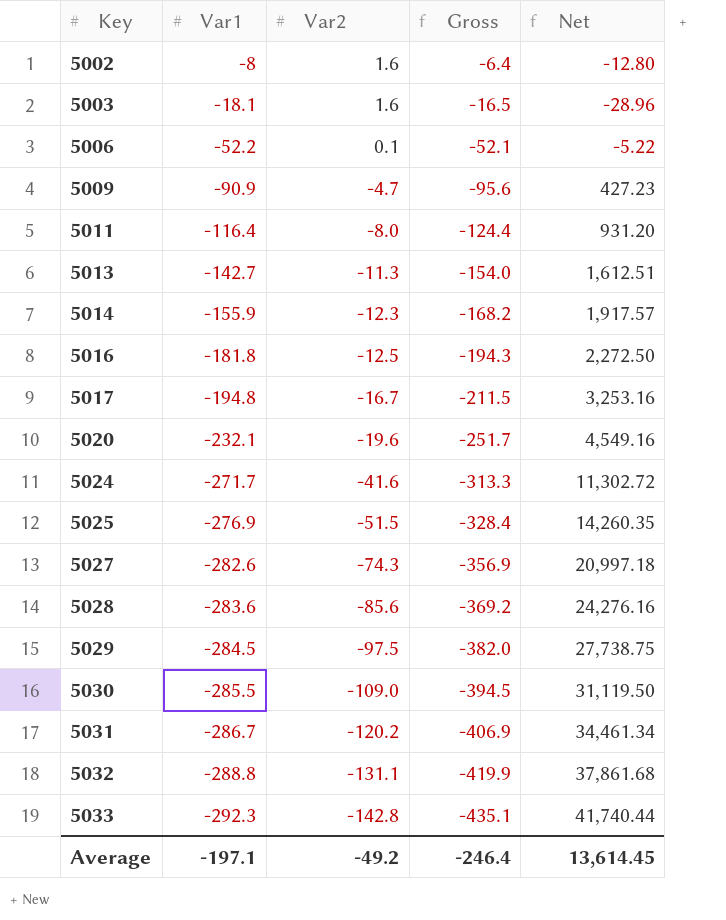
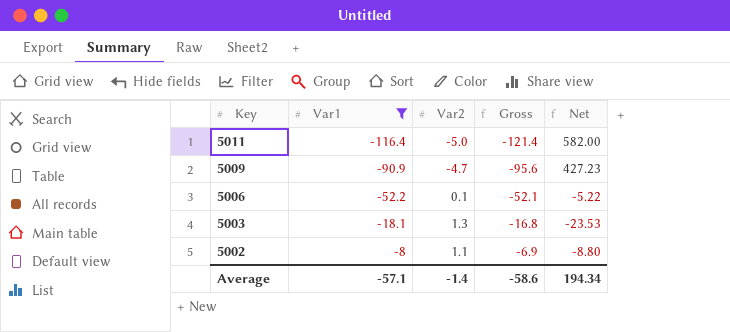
filter: none -> Var1 >= -116.4
row order: Key ascending -> Key descending
5011 | Var2: -8.0 -> -5.0
5011 | Gross: -124.4 -> -121.4
5011 | Net: 931.20 -> 582.00
5003 | Var2: 1.6 -> 1.3
5003 | Gross: -16.5 -> -16.8
5003 | Net: -28.96 -> -23.53
5002 | Var2: 1.6 -> 1.1
5002 | Gross: -6.4 -> -6.9
5002 | Net: -12.80 -> -8.80
Average | Var1: -197.1 -> -57.1
Average | Var2: -49.2 -> -1.4
Average | Gross: -246.4 -> -58.6
Average | Net: 13,614.45 -> 194.34

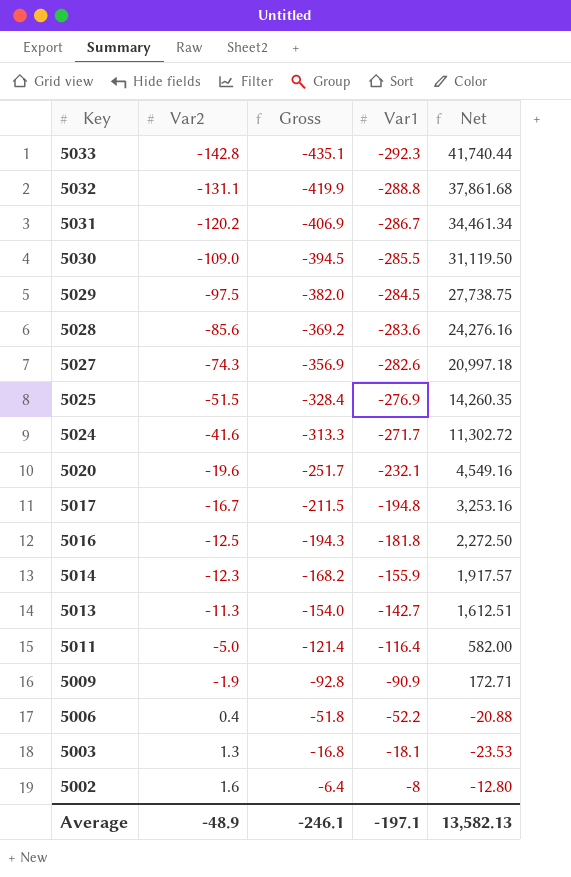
filter: Var1 >= -116.4 -> none
column Var1 | position: 2 -> 4
5009 | Var2: -4.7 -> -1.9
5009 | Gross: -95.6 -> -92.8
5009 | Net: 427.23 -> 172.71
5006 | Var2: 0.1 -> 0.4
5006 | Gross: -52.1 -> -51.8
5006 | Net: -5.22 -> -20.88
5002 | Var2: 1.1 -> 1.6
5002 | Gross: -6.9 -> -6.4
5002 | Net: -8.80 -> -12.80
Average | Var2: -1.4 -> -48.9
Average | Gross: -58.6 -> -246.1
Average | Var1: -57.1 -> -197.1
Average | Net: 194.34 -> 13,582.13

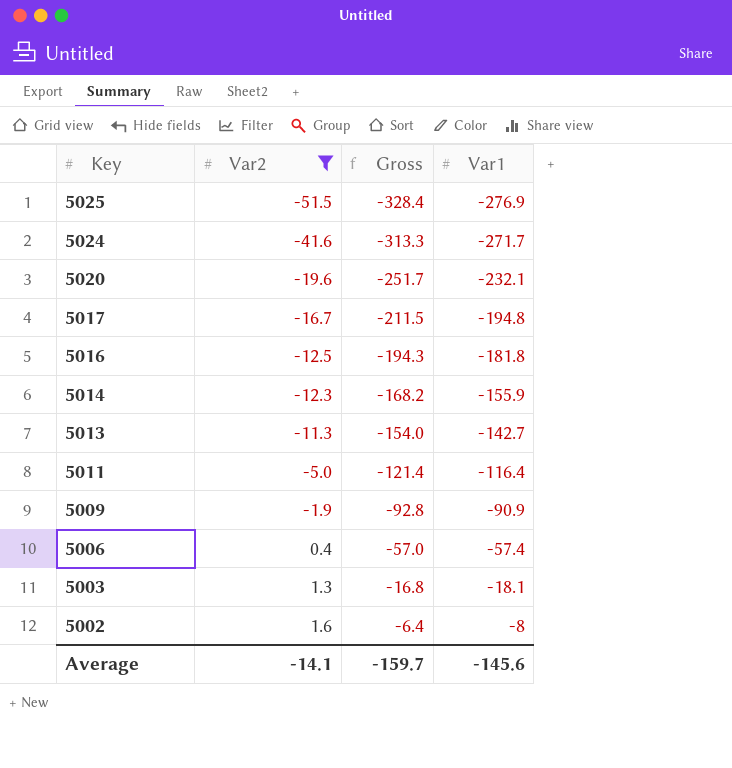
filter: none -> Var2 >= -51.5
column Net | formula: [Var2] * [Var1] -> none
5006 | Gross: -51.8 -> -57.0
5006 | Var1: -52.2 -> -57.4
Average | Var2: -48.9 -> -14.1
Average | Gross: -246.1 -> -159.7
Average | Var1: -197.1 -> -145.6

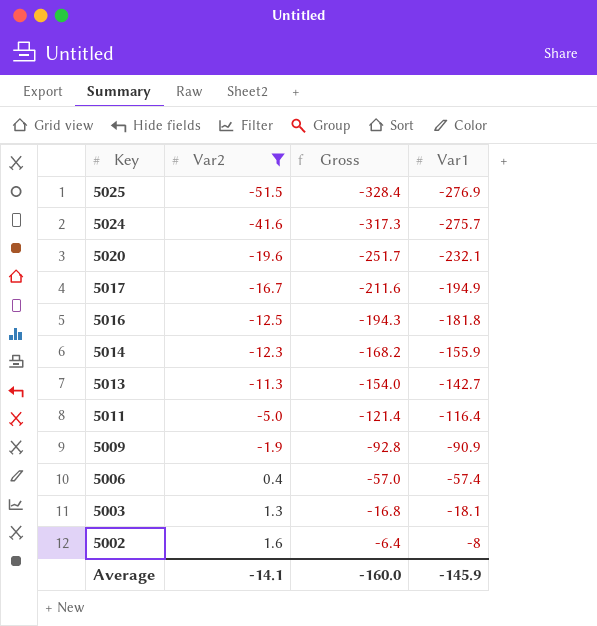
5024 | Gross: -313.3 -> -317.3
5024 | Var1: -271.7 -> -275.7
5017 | Gross: -211.5 -> -211.6
5017 | Var1: -194.8 -> -194.9
Average | Gross: -159.7 -> -160.0
Average | Var1: -145.6 -> -145.9

